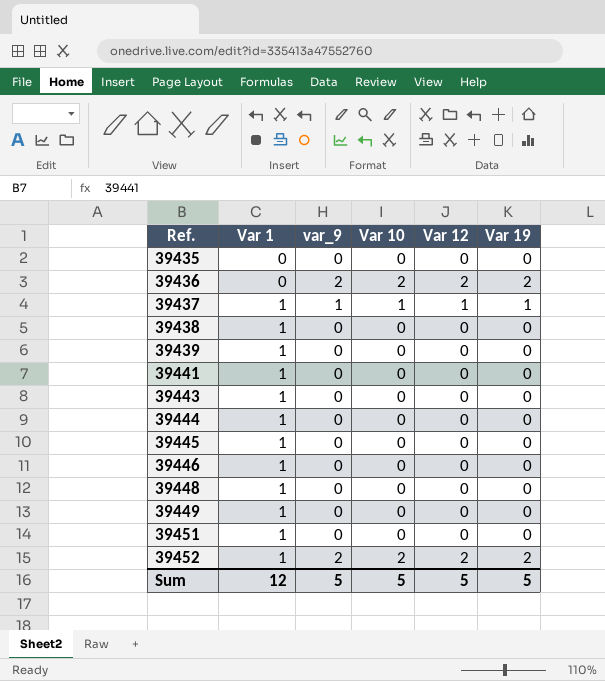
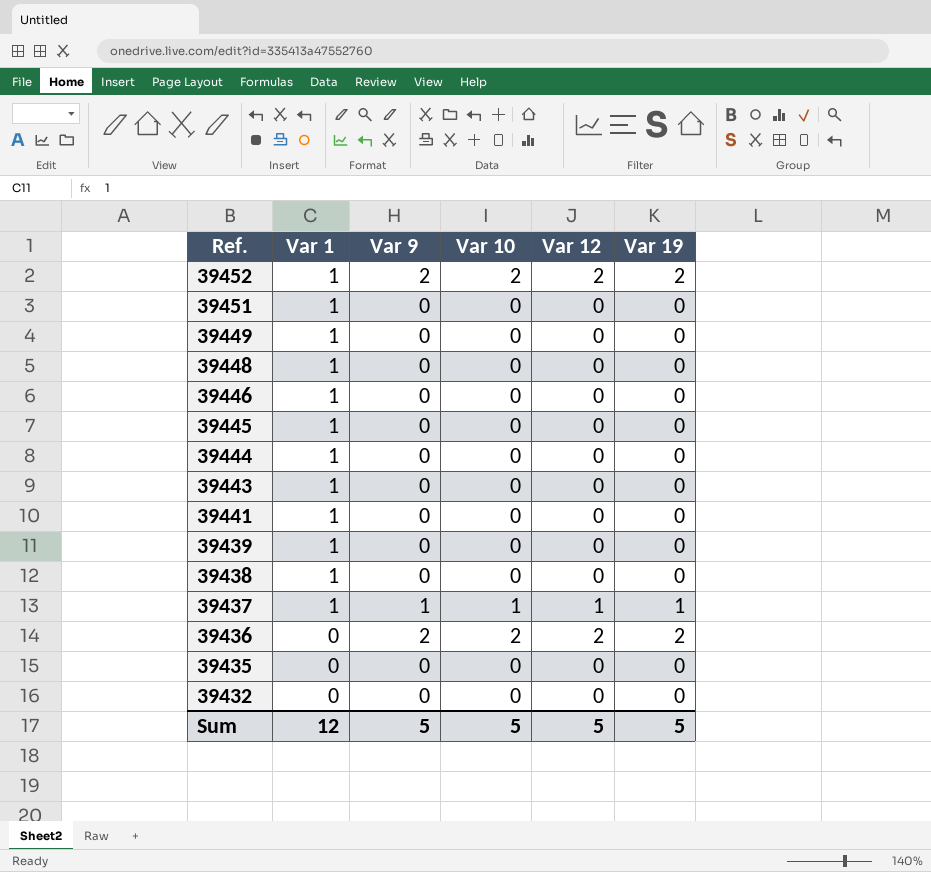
row order: Ref. ascending -> Ref. descending
column name: var_9 -> Var 9
row 39432: none -> 0 | 0 | 0 | 0 | 0

